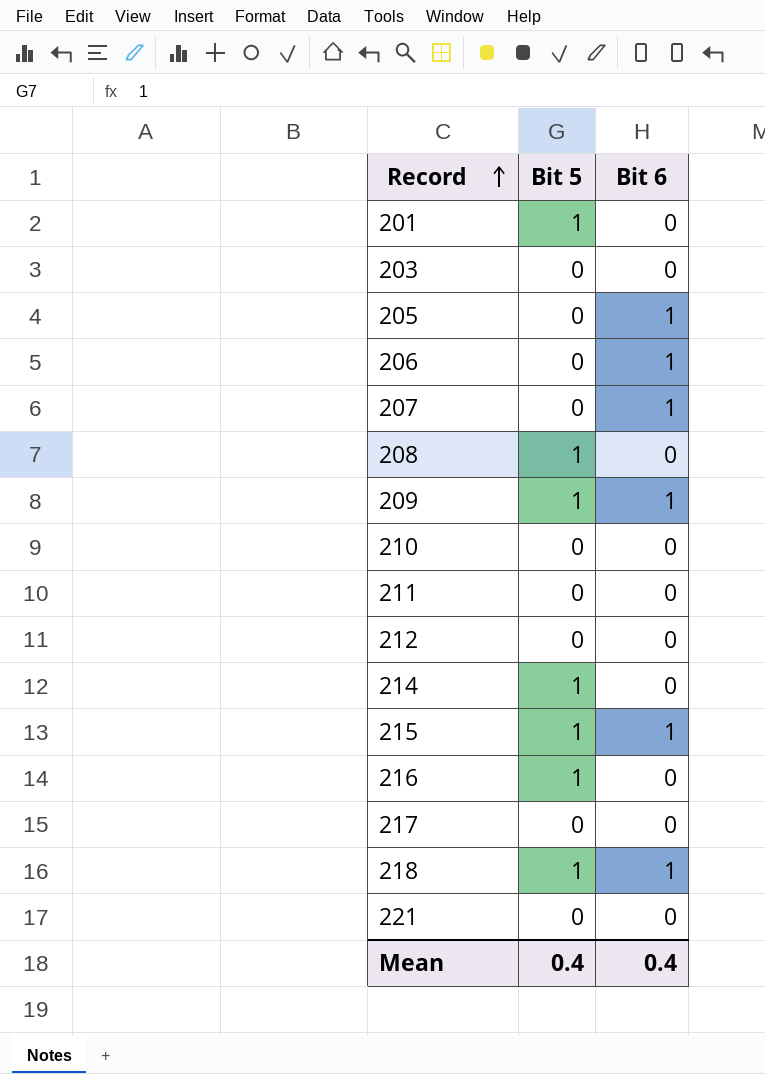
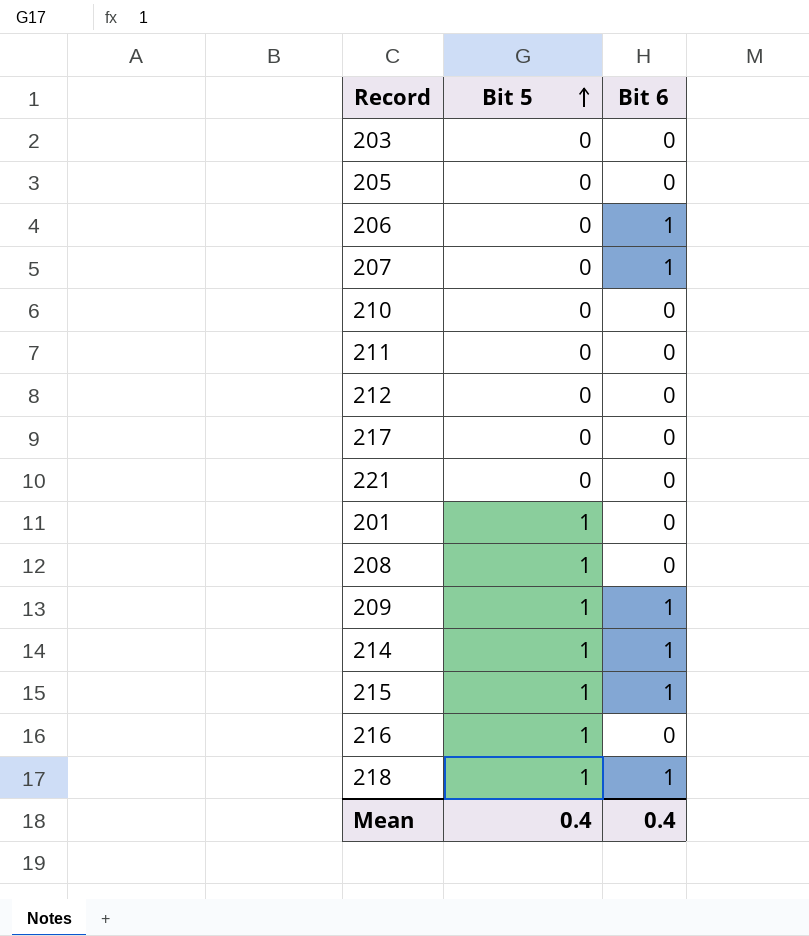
row order: Record ascending -> Bit 5 ascending
205 | Bit 6: 1 -> 0
214 | Bit 6: 0 -> 1

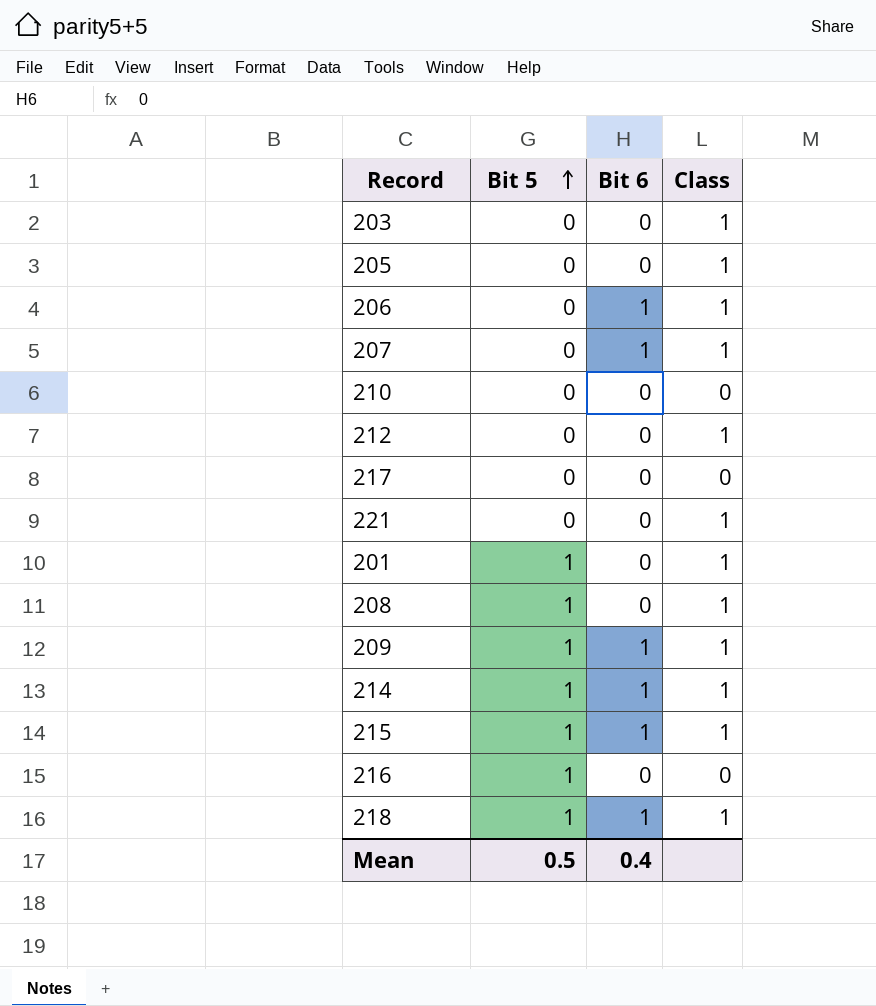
column Class | position: none -> 4
row 211: 0 | 0 -> none
Mean | Bit 5: 0.4 -> 0.5

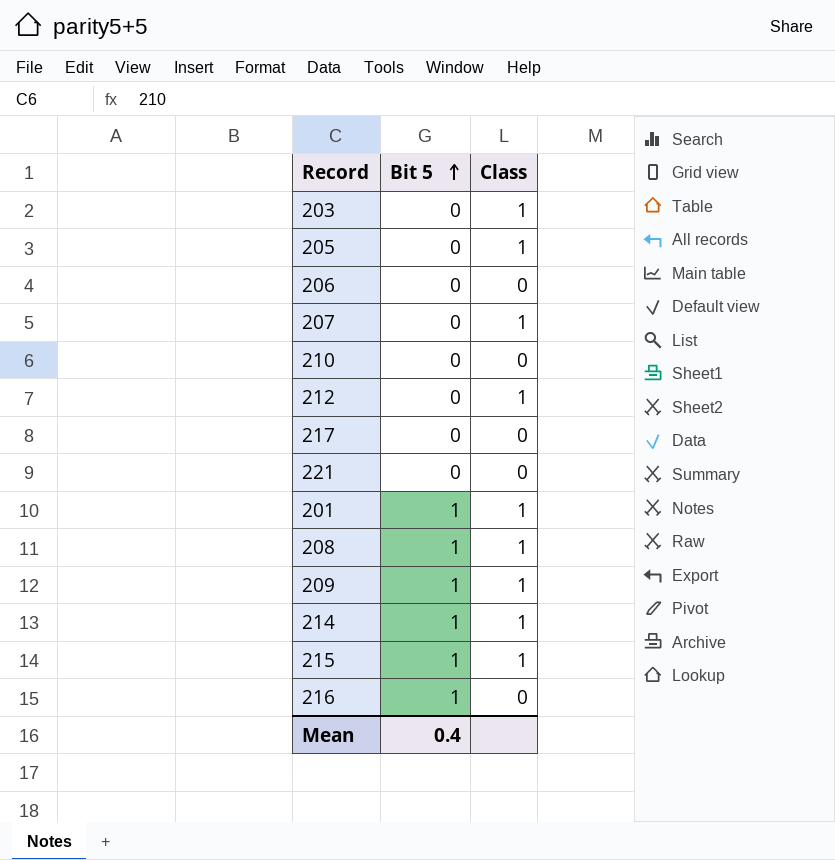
column Bit 6 | position: 3 -> none
row 218: 1 | 1 | 1 -> none
206 | Class: 1 -> 0
221 | Class: 1 -> 0
Mean | Bit 5: 0.5 -> 0.4

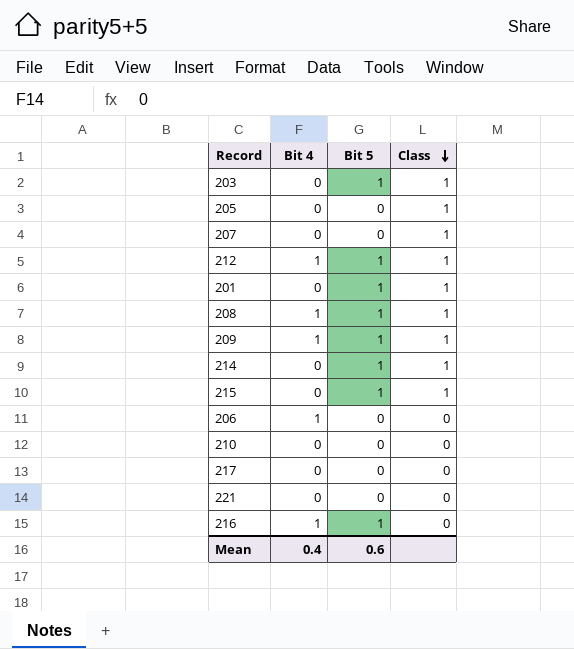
row order: Bit 5 ascending -> Class descending
column Bit 4 | position: none -> 2
203 | Bit 5: 0 -> 1
212 | Bit 5: 0 -> 1
Mean | Bit 5: 0.4 -> 0.6

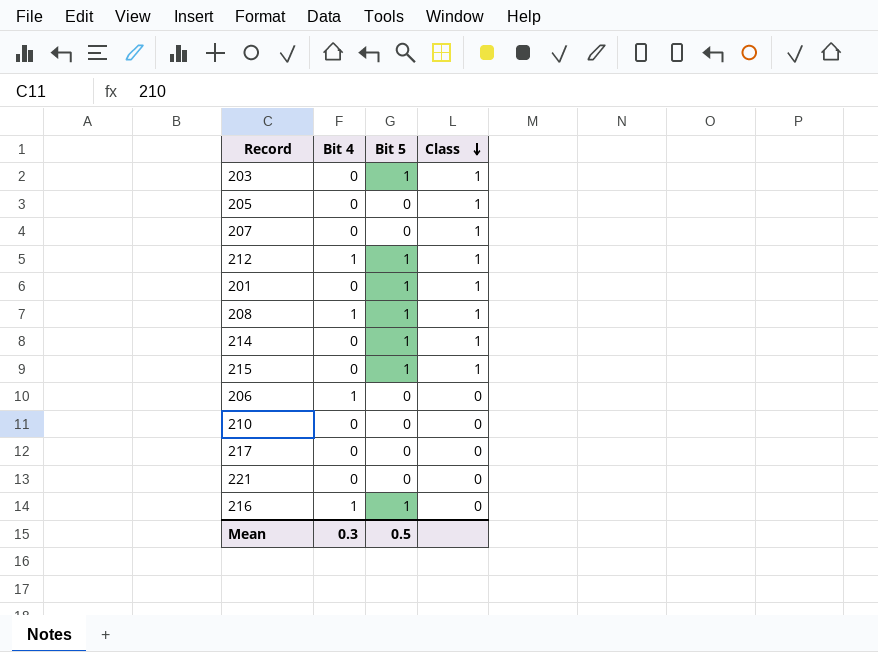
row 209: 1 | 1 | 1 -> none
Mean | Bit 4: 0.4 -> 0.3
Mean | Bit 5: 0.6 -> 0.5

